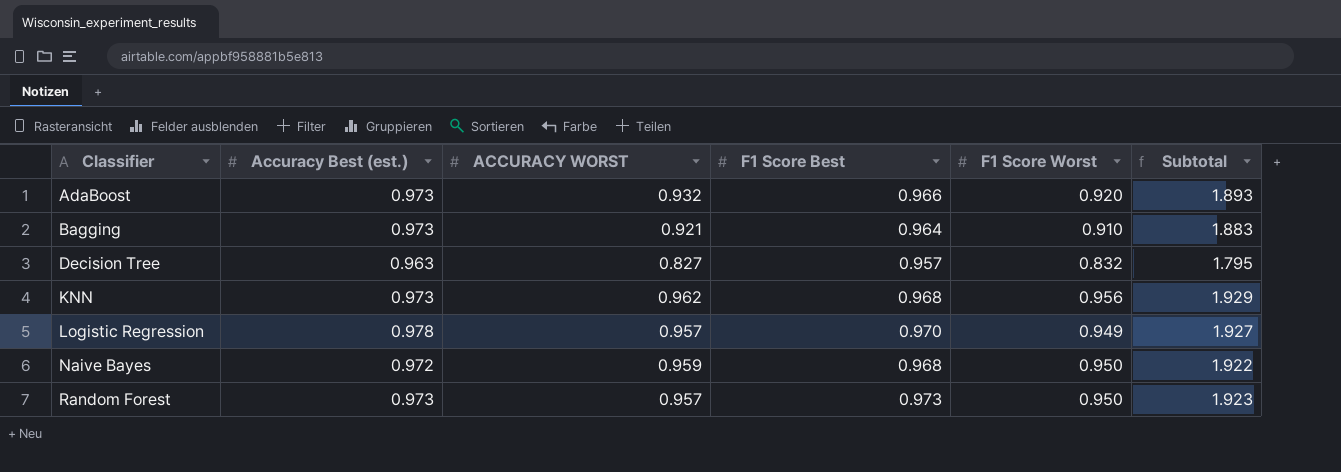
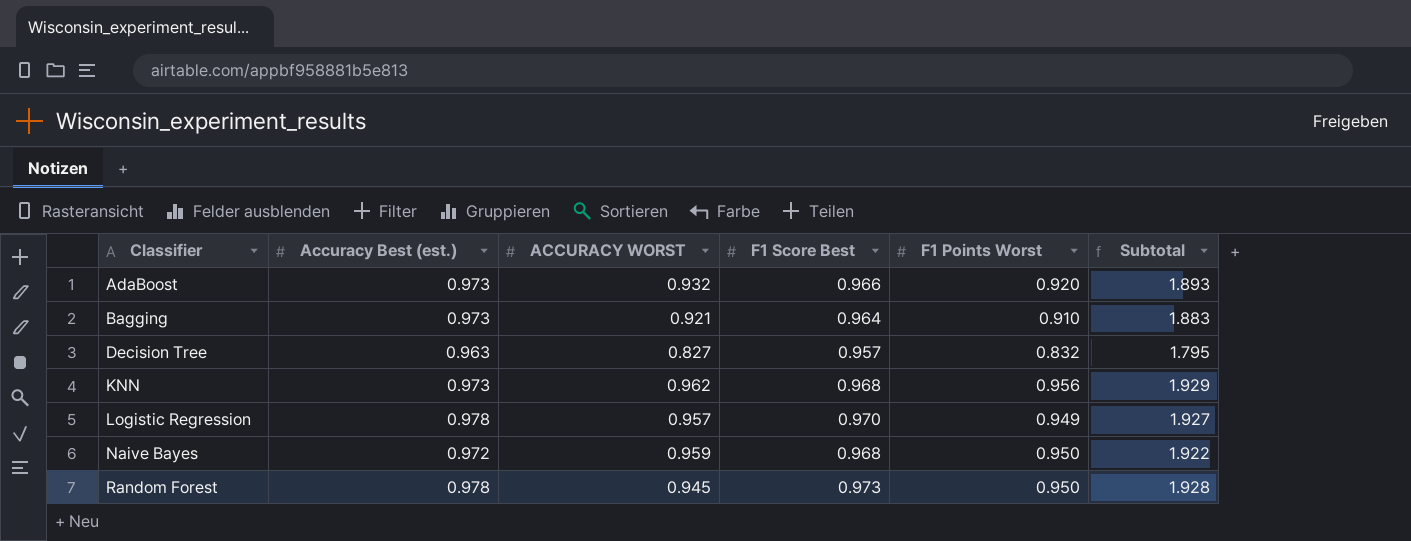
column name: F1 Score Worst -> F1 Points Worst
Random Forest | Accuracy Best (est.): 0.973 -> 0.978
Random Forest | ACCURACY WORST: 0.957 -> 0.945
Random Forest | Subtotal: 1.923 -> 1.928

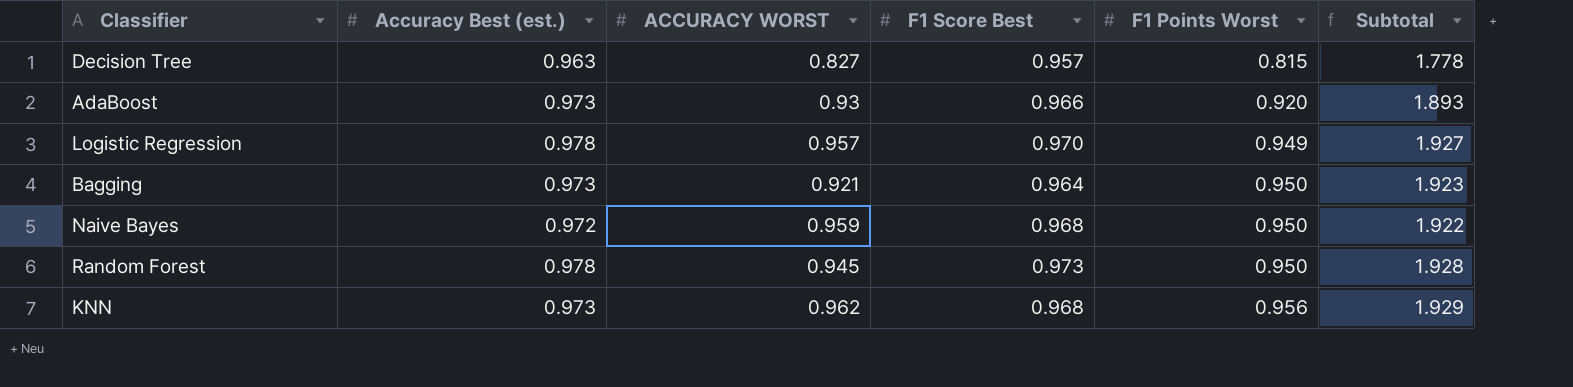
row order: Classifier ascending -> F1 Points Worst ascending
Decision Tree | F1 Points Worst: 0.832 -> 0.815
Decision Tree | Subtotal: 1.795 -> 1.778
AdaBoost | ACCURACY WORST: 0.932 -> 0.93
Bagging | F1 Points Worst: 0.910 -> 0.950
Bagging | Subtotal: 1.883 -> 1.923

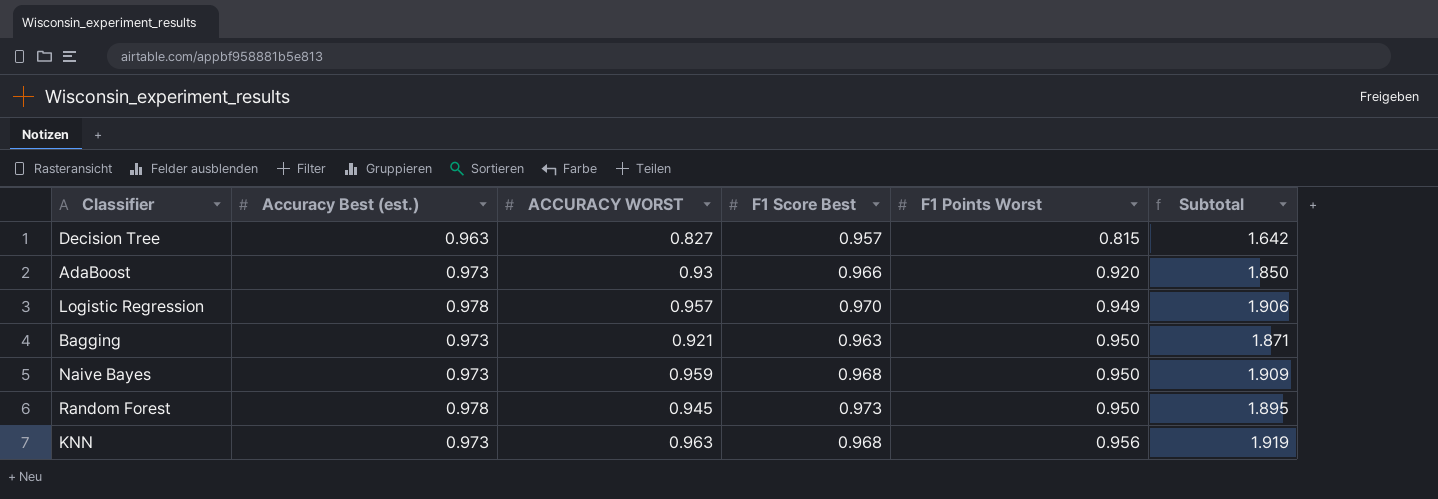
column Subtotal | formula: [Accuracy Best (est.)] + [F1 Points Worst] -> [ACCURACY WORST] + [F1 Points Worst]
Bagging | F1 Score Best: 0.964 -> 0.963
Naive Bayes | Accuracy Best (est.): 0.972 -> 0.973
KNN | ACCURACY WORST: 0.962 -> 0.963

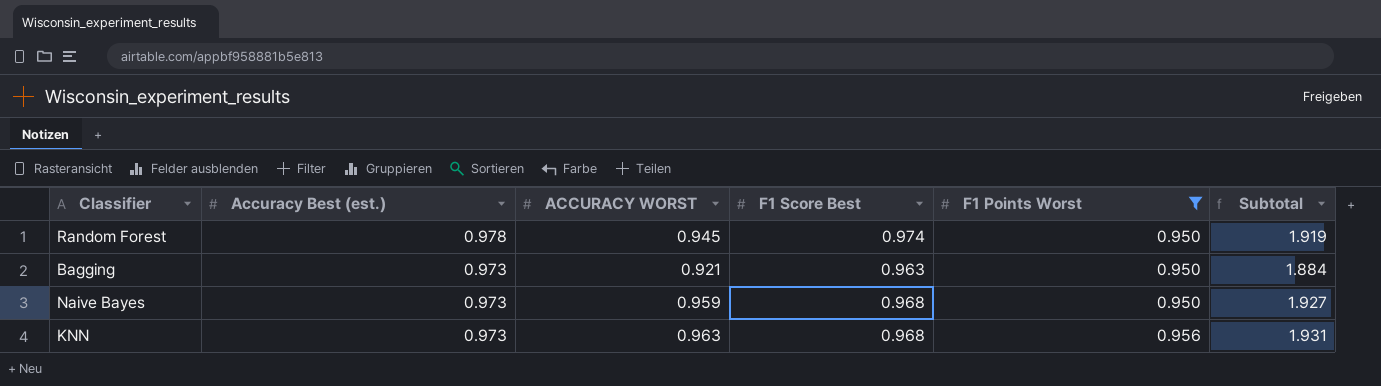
filter: none -> F1 Points Worst >= 0.950
row order: F1 Points Worst ascending -> Accuracy Best (est.) descending
column Subtotal | formula: [ACCURACY WORST] + [F1 Points Worst] -> [ACCURACY WORST] + [F1 Score Best]
Random Forest | F1 Score Best: 0.973 -> 0.974

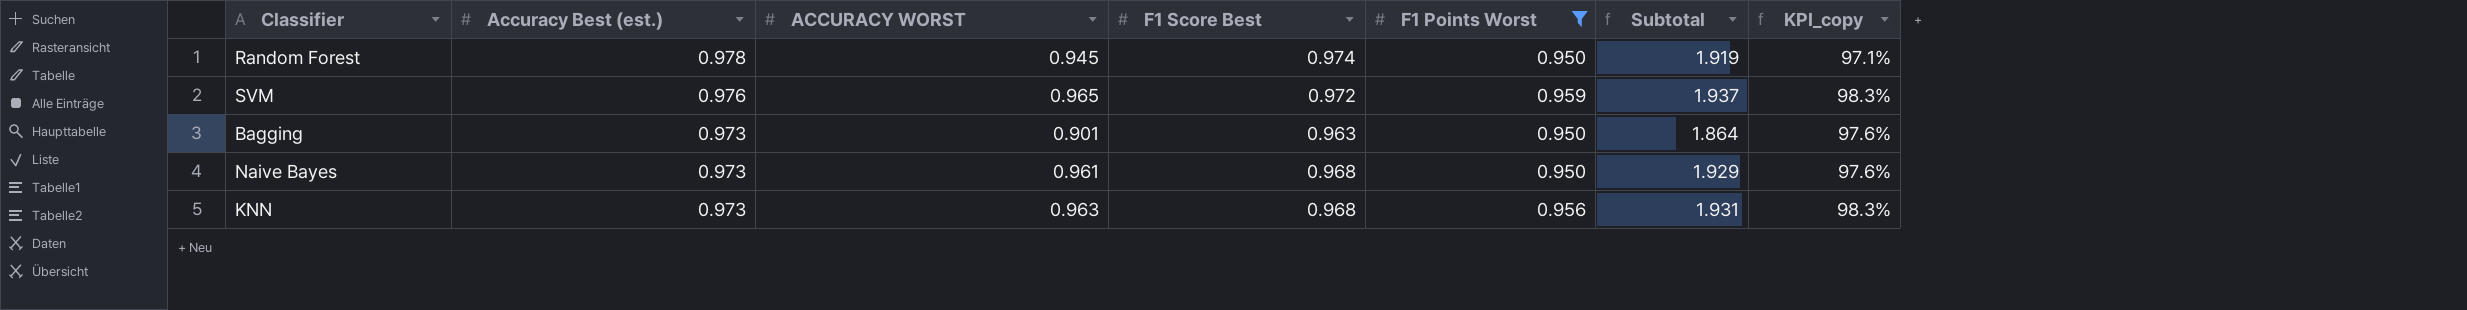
column KPI_copy | formula: none -> [F1 Points Worst] / [Accuracy Best (est.)]
row SVM: none -> 0.976 | 0.965 | 0.972 | 0.959 | 1.937 | 98.3%
Bagging | ACCURACY WORST: 0.921 -> 0.901
Bagging | Subtotal: 1.884 -> 1.864
Naive Bayes | ACCURACY WORST: 0.959 -> 0.961
Naive Bayes | Subtotal: 1.927 -> 1.929

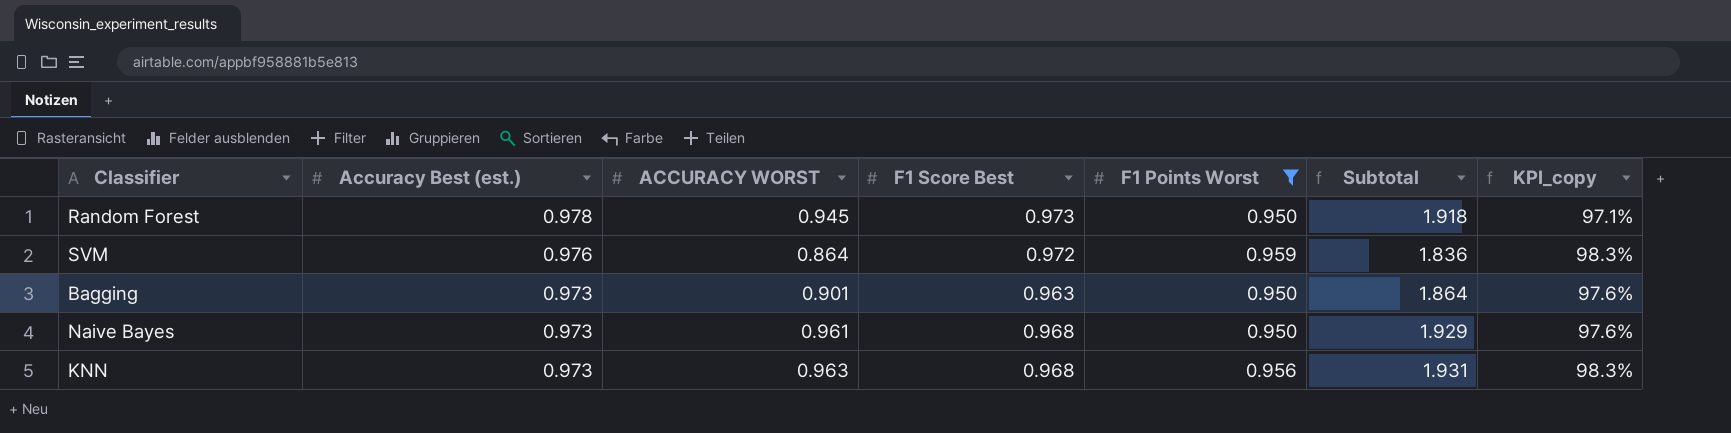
Random Forest | F1 Score Best: 0.974 -> 0.973
Random Forest | Subtotal: 1.919 -> 1.918
SVM | ACCURACY WORST: 0.965 -> 0.864
SVM | Subtotal: 1.937 -> 1.836

